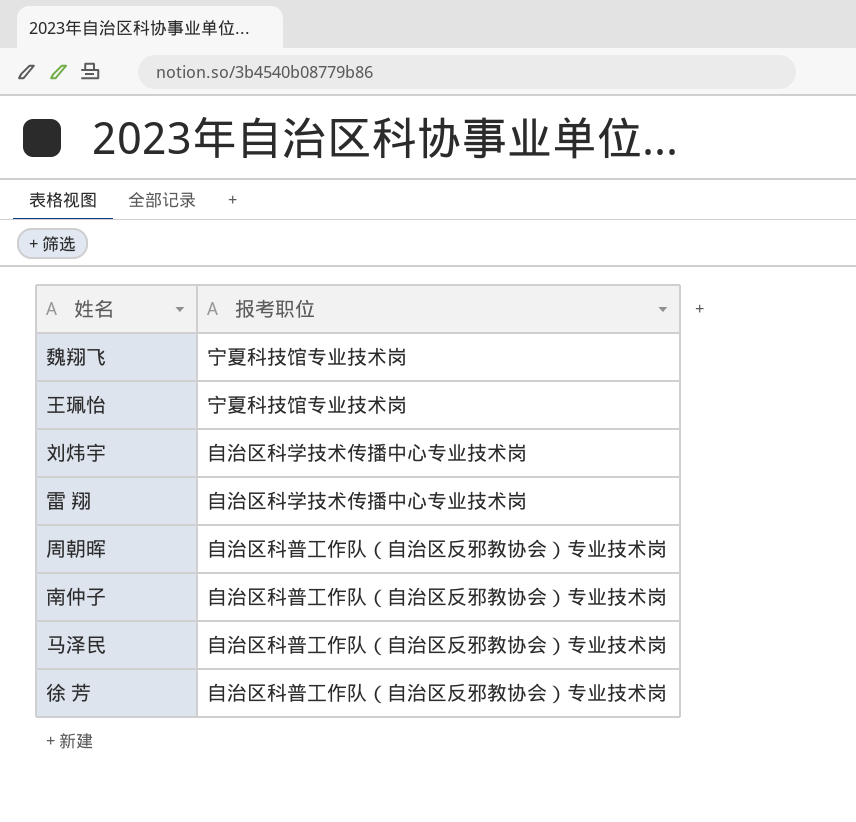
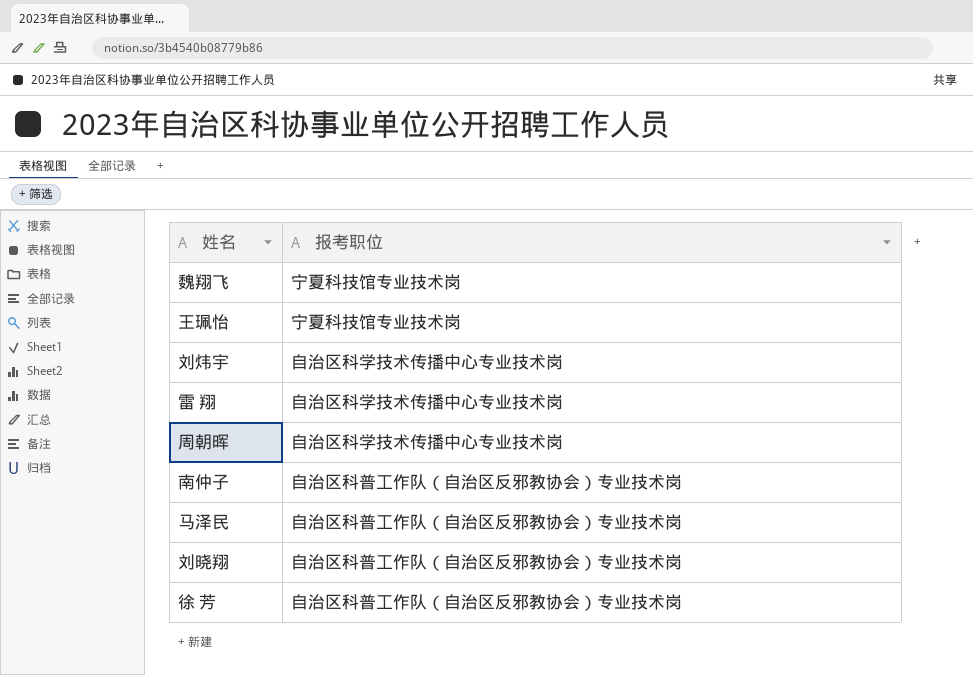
周朝晖 | 报考职位: 自治区科普工作队（自治区反邪教协会）专业技术岗 -> 自治区科学技术传播中心专业技术岗
row 刘晓翔: none -> 自治区科普工作队（自治区反邪教协会）专业技术岗

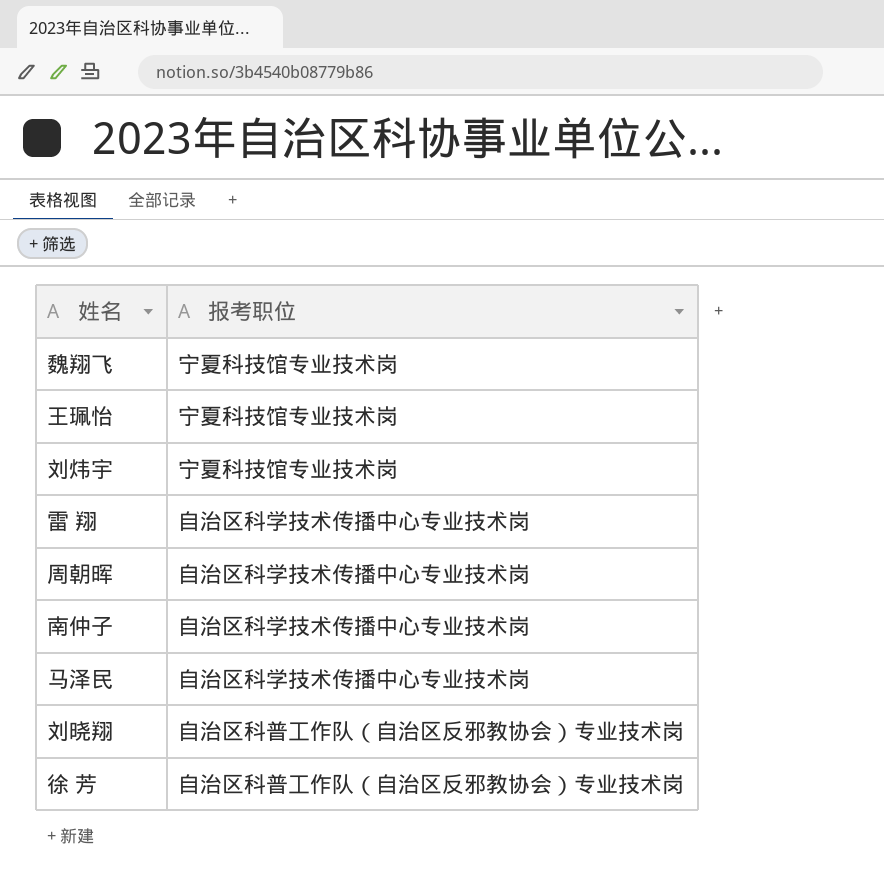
刘炜宇 | 报考职位: 自治区科学技术传播中心专业技术岗 -> 宁夏科技馆专业技术岗
南仲子 | 报考职位: 自治区科普工作队（自治区反邪教协会）专业技术岗 -> 自治区科学技术传播中心专业技术岗
马泽民 | 报考职位: 自治区科普工作队（自治区反邪教协会）专业技术岗 -> 自治区科学技术传播中心专业技术岗

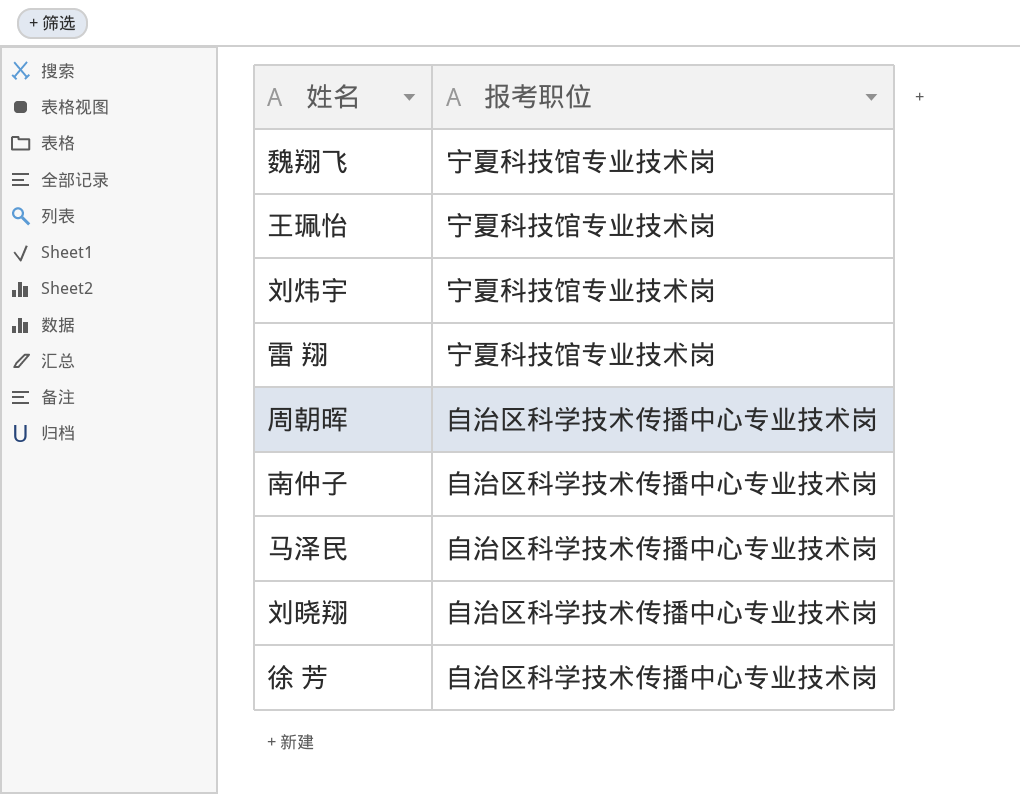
雷 翔 | 报考职位: 自治区科学技术传播中心专业技术岗 -> 宁夏科技馆专业技术岗
刘晓翔 | 报考职位: 自治区科普工作队（自治区反邪教协会）专业技术岗 -> 自治区科学技术传播中心专业技术岗
徐 芳 | 报考职位: 自治区科普工作队（自治区反邪教协会）专业技术岗 -> 自治区科学技术传播中心专业技术岗

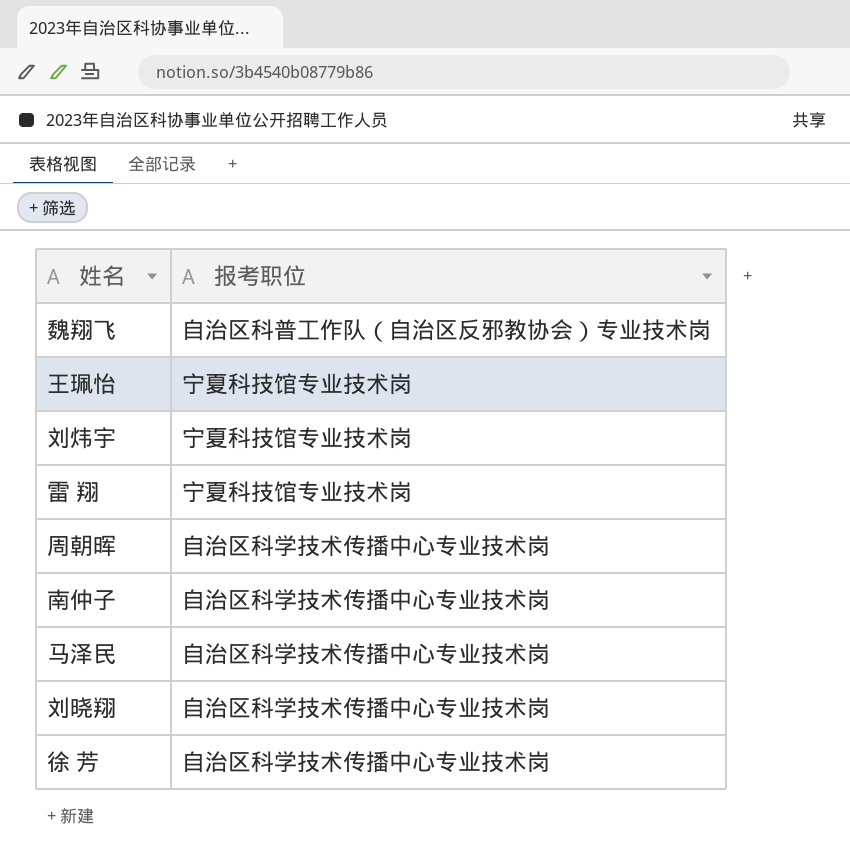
魏翔飞 | 报考职位: 宁夏科技馆专业技术岗 -> 自治区科普工作队（自治区反邪教协会）专业技术岗

